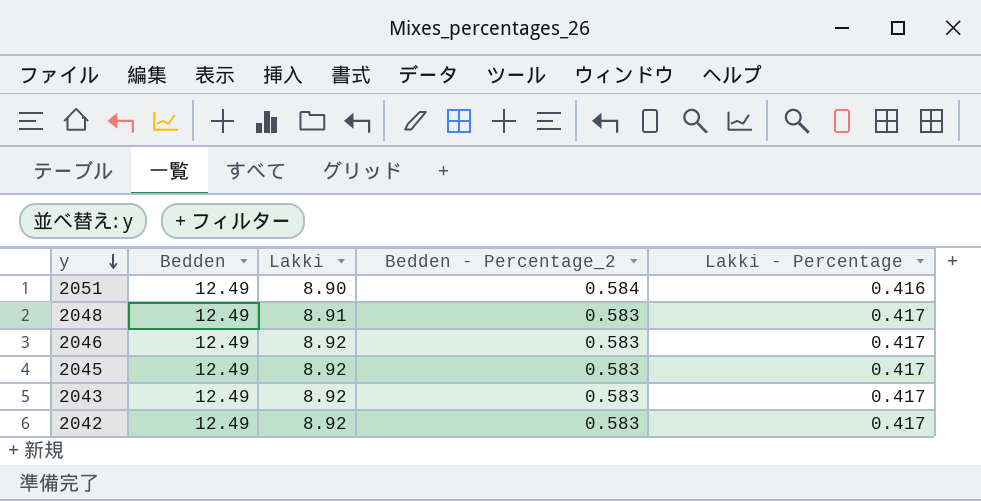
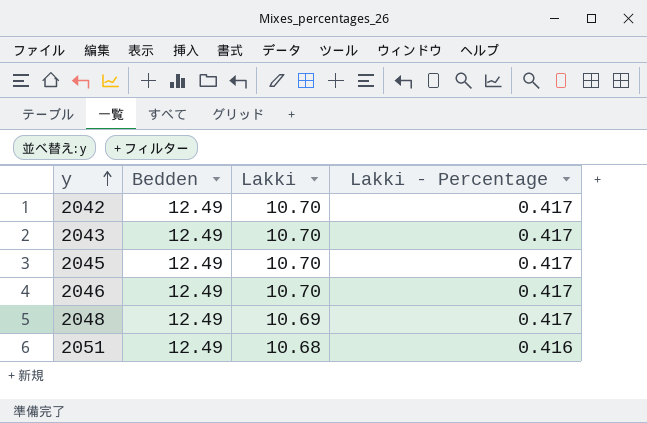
row order: y descending -> y ascending
column Bedden - Percentage_2 | position: 4 -> none
2042 | Lakki: 8.92 -> 10.70
2043 | Lakki: 8.92 -> 10.70
2045 | Lakki: 8.92 -> 10.70
2046 | Lakki: 8.92 -> 10.70
2048 | Lakki: 8.91 -> 10.69
2051 | Lakki: 8.90 -> 10.68

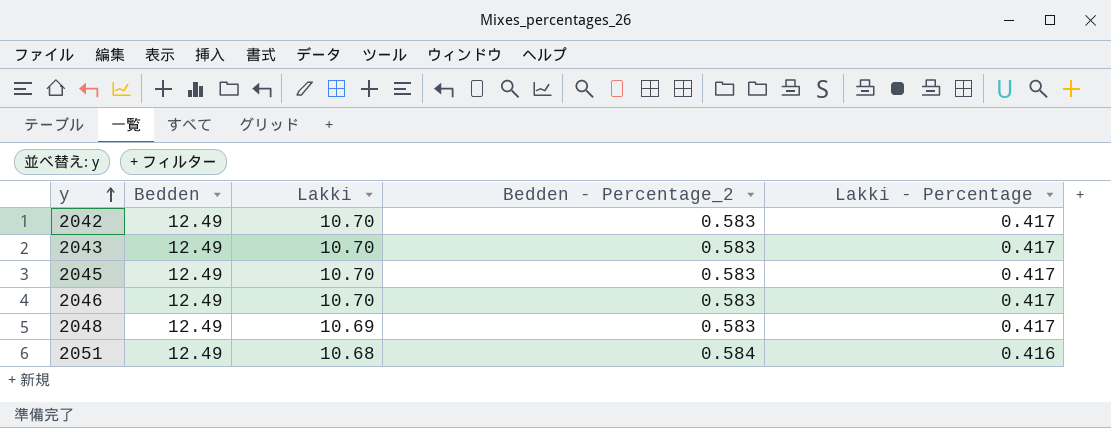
column Bedden - Percentage_2 | position: none -> 4

